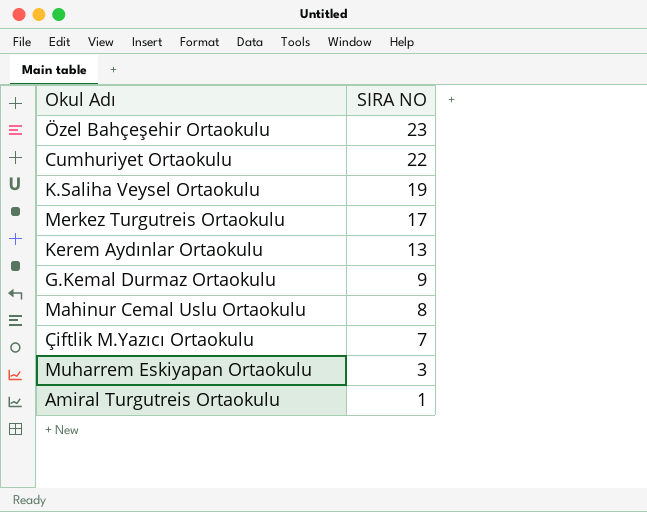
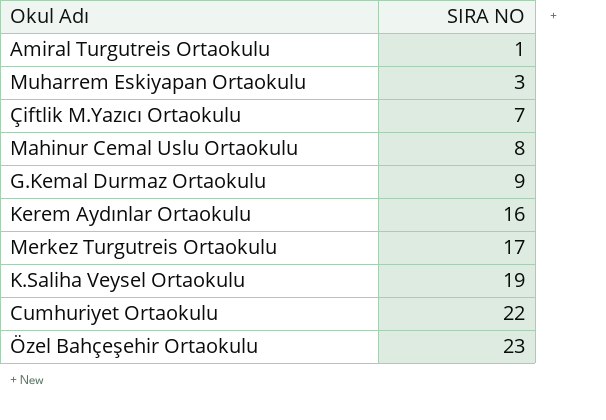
row order: SIRA NO descending -> SIRA NO ascending
Kerem Aydınlar Ortaokulu | SIRA NO: 13 -> 16

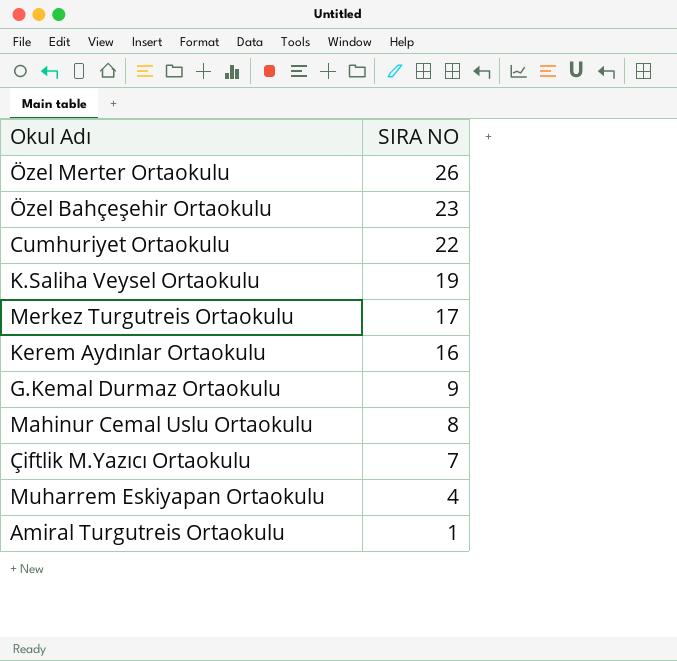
row order: SIRA NO ascending -> SIRA NO descending
row Özel Merter Ortaokulu: none -> 26
Muharrem Eskiyapan Ortaokulu | SIRA NO: 3 -> 4

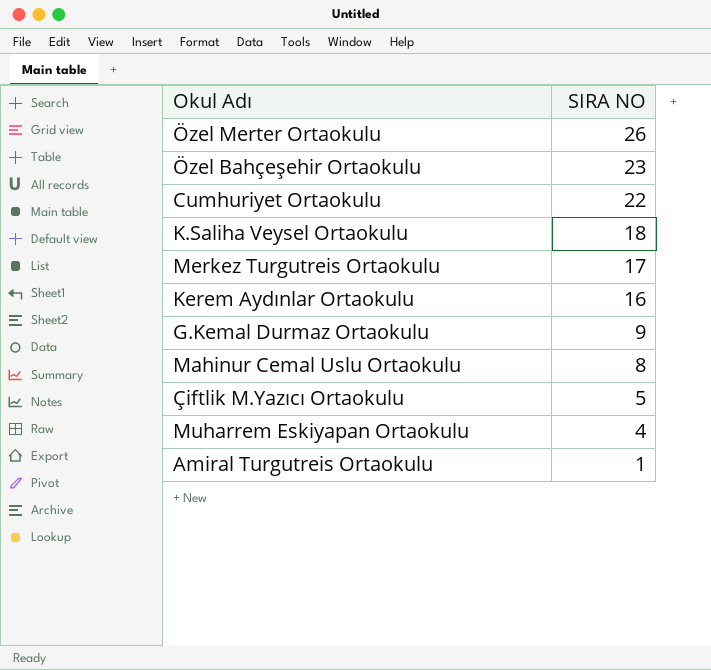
K.Saliha Veysel Ortaokulu | SIRA NO: 19 -> 18
Çiftlik M.Yazıcı Ortaokulu | SIRA NO: 7 -> 5

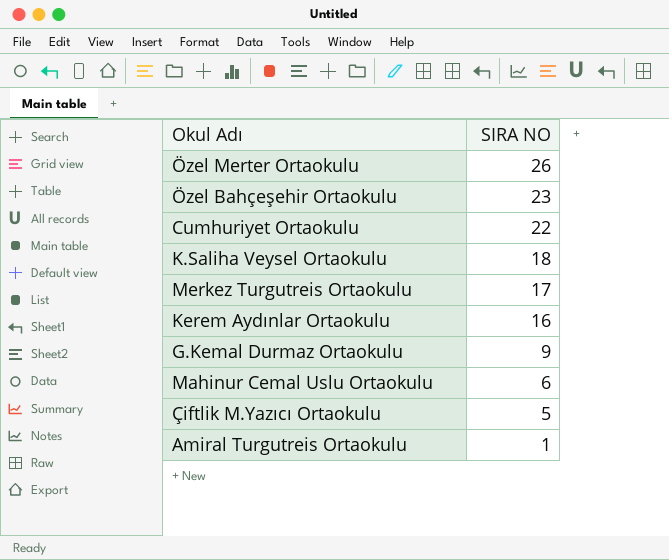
row Muharrem Eskiyapan Ortaokulu: 4 -> none
Mahinur Cemal Uslu Ortaokulu | SIRA NO: 8 -> 6

